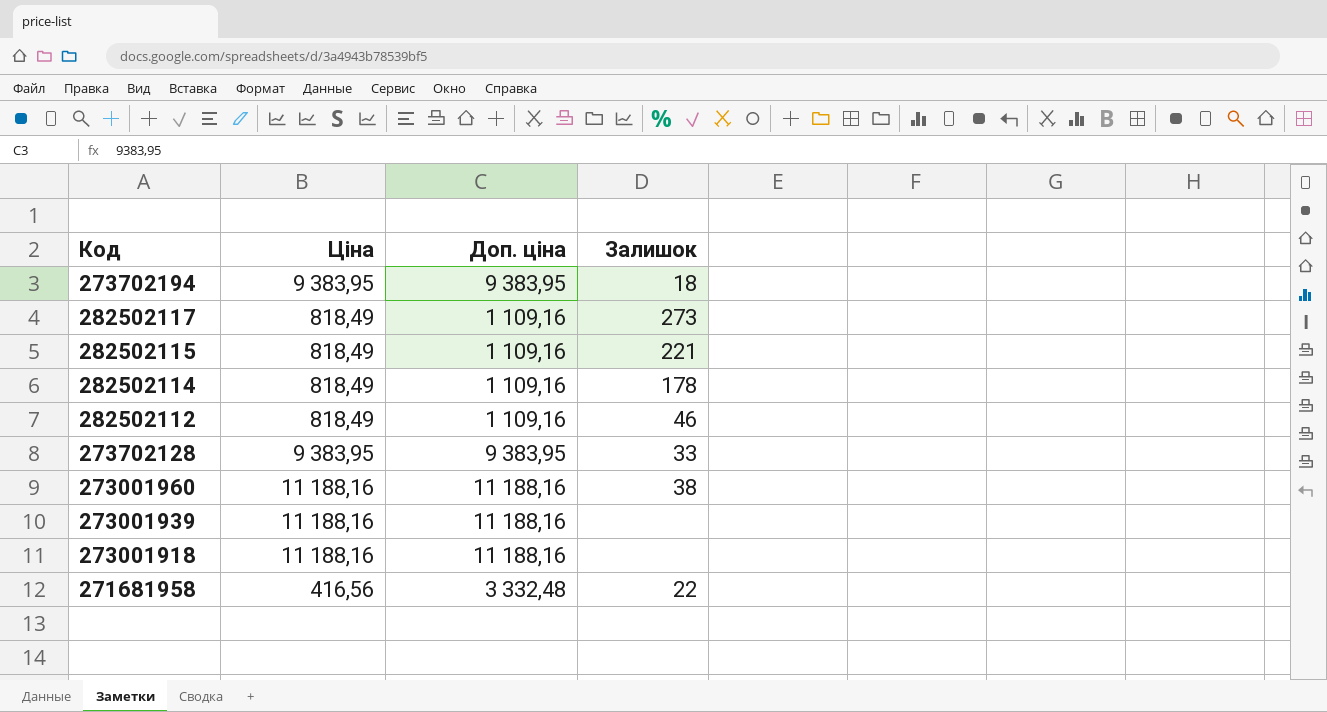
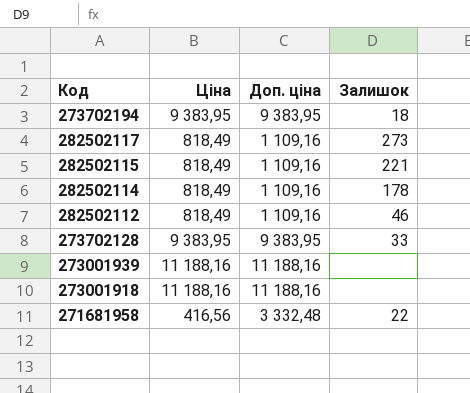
row 273001960: 11 188,16 | 11 188,16 | 38 -> none

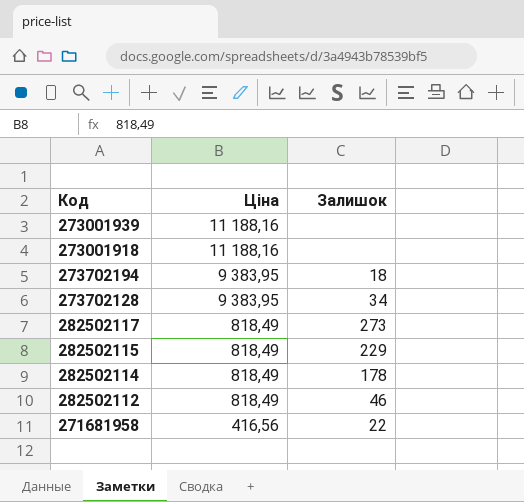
row order: none -> Ціна descending
column Доп. ціна | position: 3 -> none
273702128 | Залишок: 33 -> 34
282502115 | Залишок: 221 -> 229

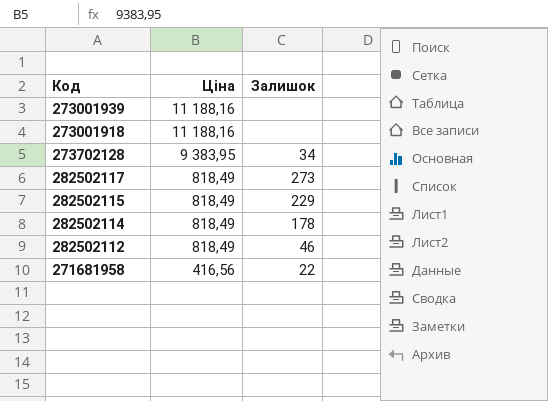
row 273702194: 9 383,95 | 18 -> none

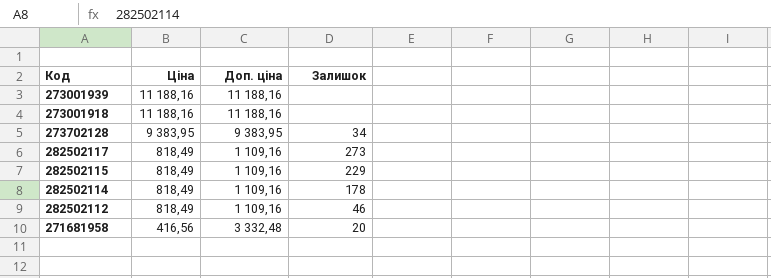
column Доп. ціна | position: none -> 3
271681958 | Залишок: 22 -> 20

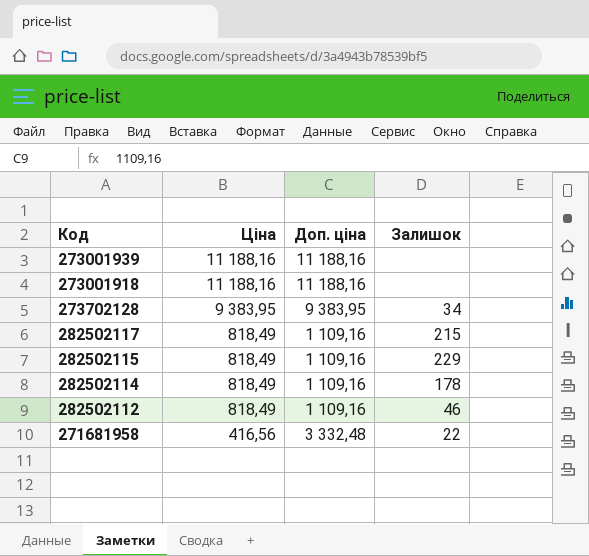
282502117 | Залишок: 273 -> 215
271681958 | Залишок: 20 -> 22

